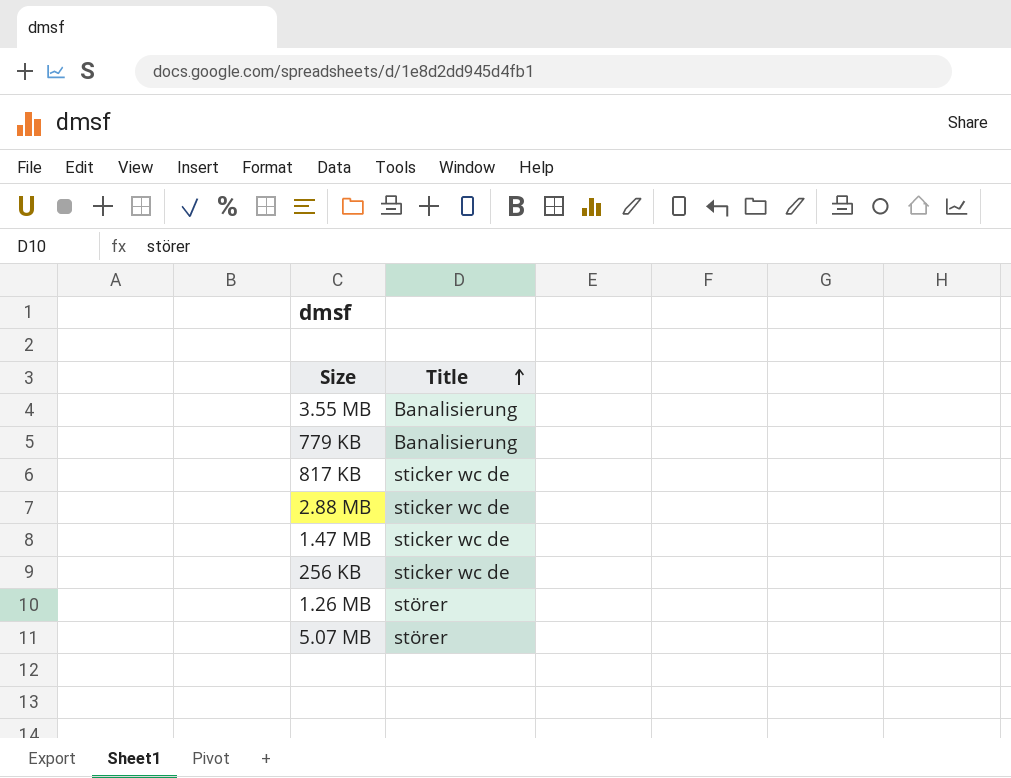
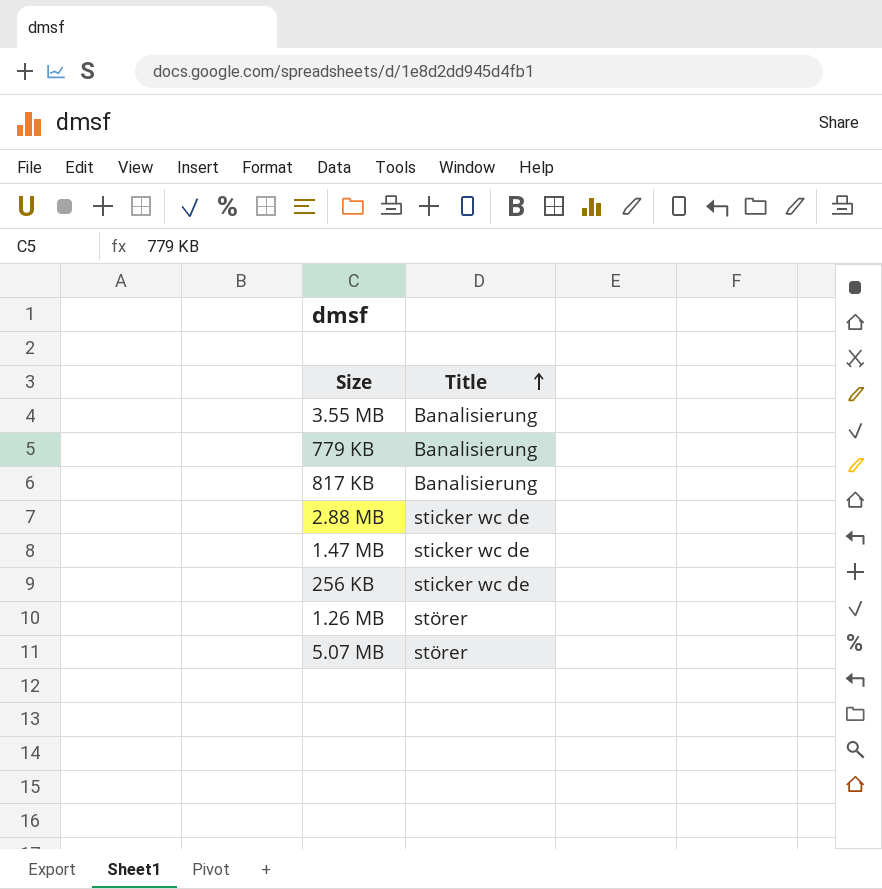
817 KB | Title: sticker wc de -> Banalisierung

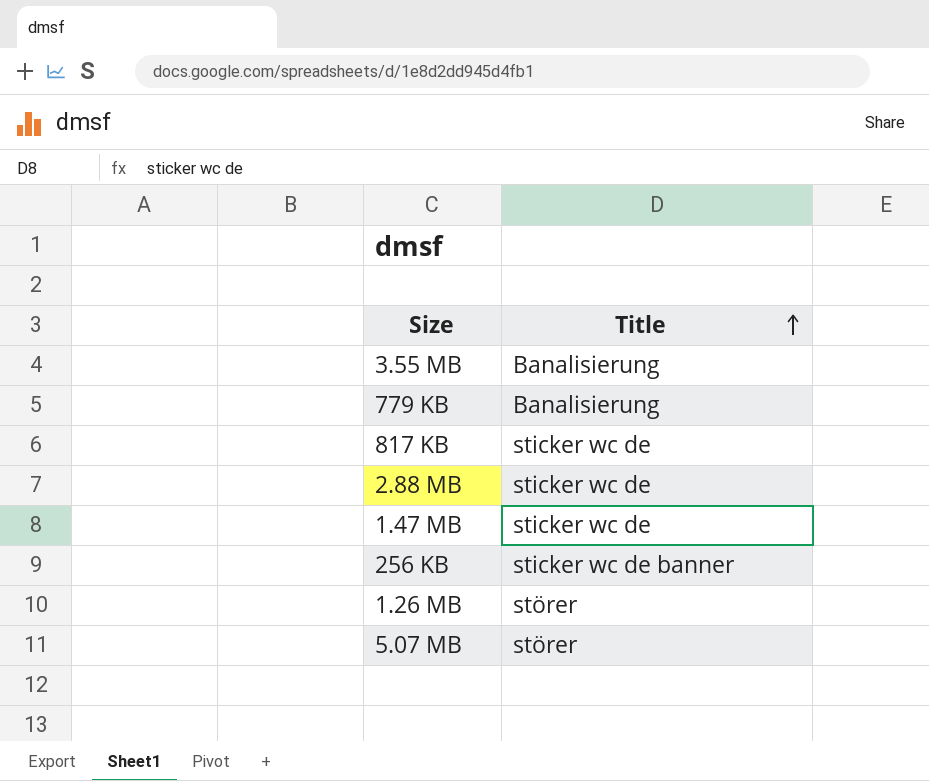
817 KB | Title: Banalisierung -> sticker wc de
256 KB | Title: sticker wc de -> sticker wc de banner

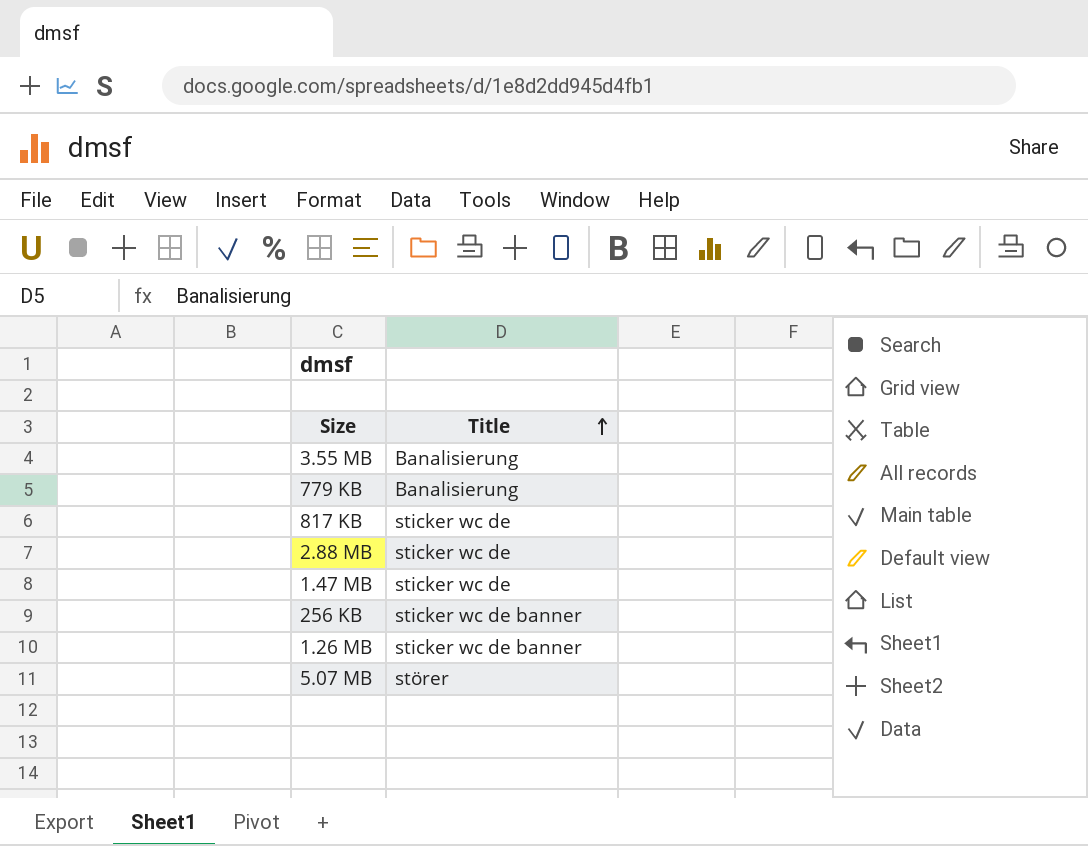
1.26 MB | Title: störer -> sticker wc de banner

